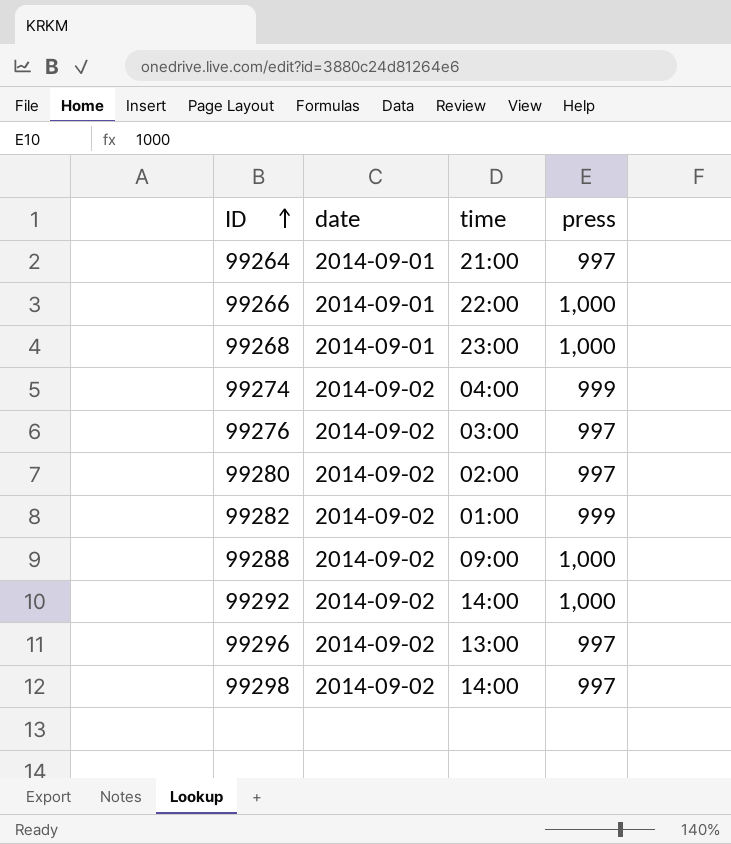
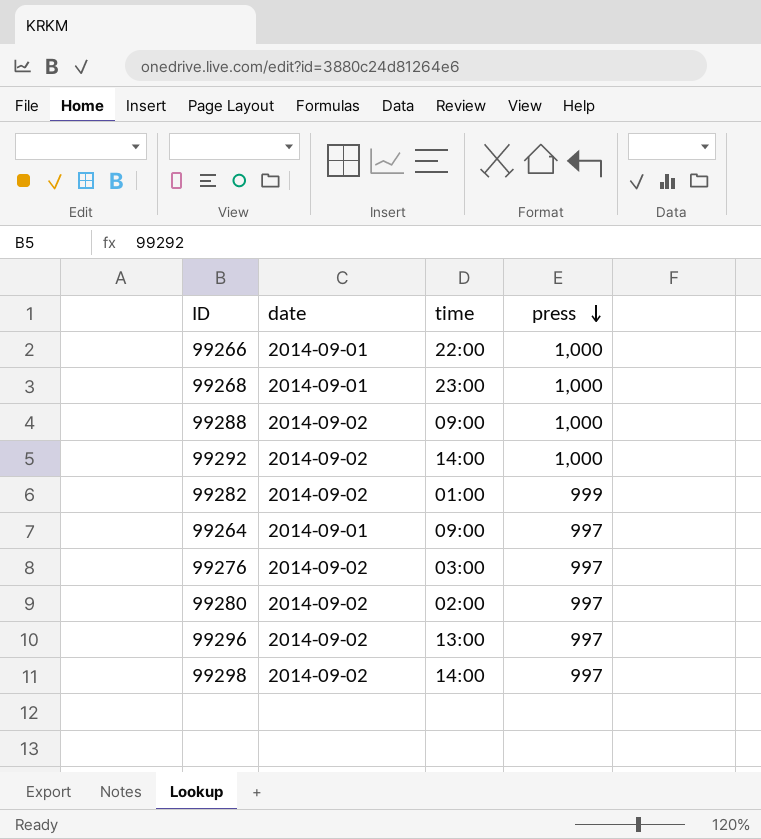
row order: ID ascending -> press descending
row 99274: 2014-09-02 | 04:00 | 999 -> none
99264 | time: 21:00 -> 09:00

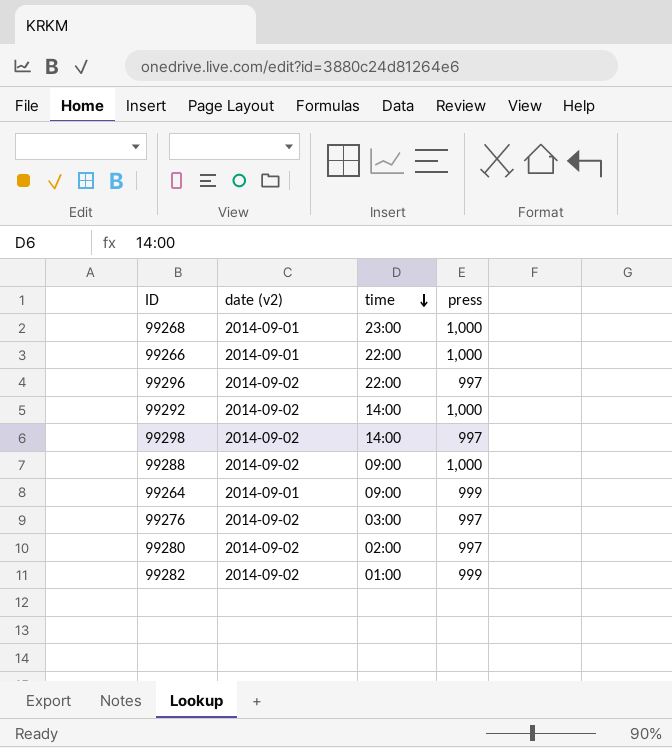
row order: press descending -> time descending
column name: date -> date (v2)
99296 | time: 13:00 -> 22:00
99264 | press: 997 -> 999

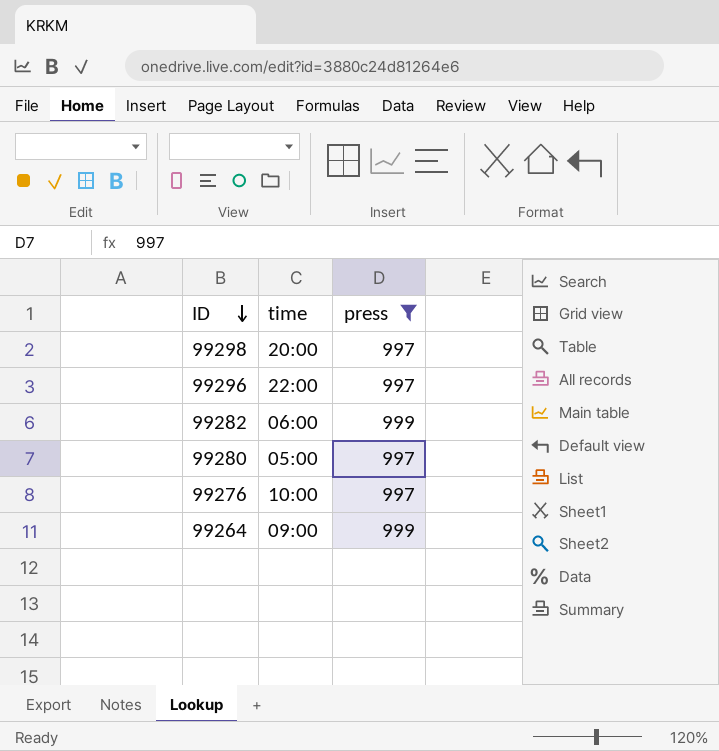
filter: none -> press != 1,000
row order: time descending -> ID descending
column date (v2) | position: 2 -> none
99298 | time: 14:00 -> 20:00
99282 | time: 01:00 -> 06:00
99280 | time: 02:00 -> 05:00
99276 | time: 03:00 -> 10:00

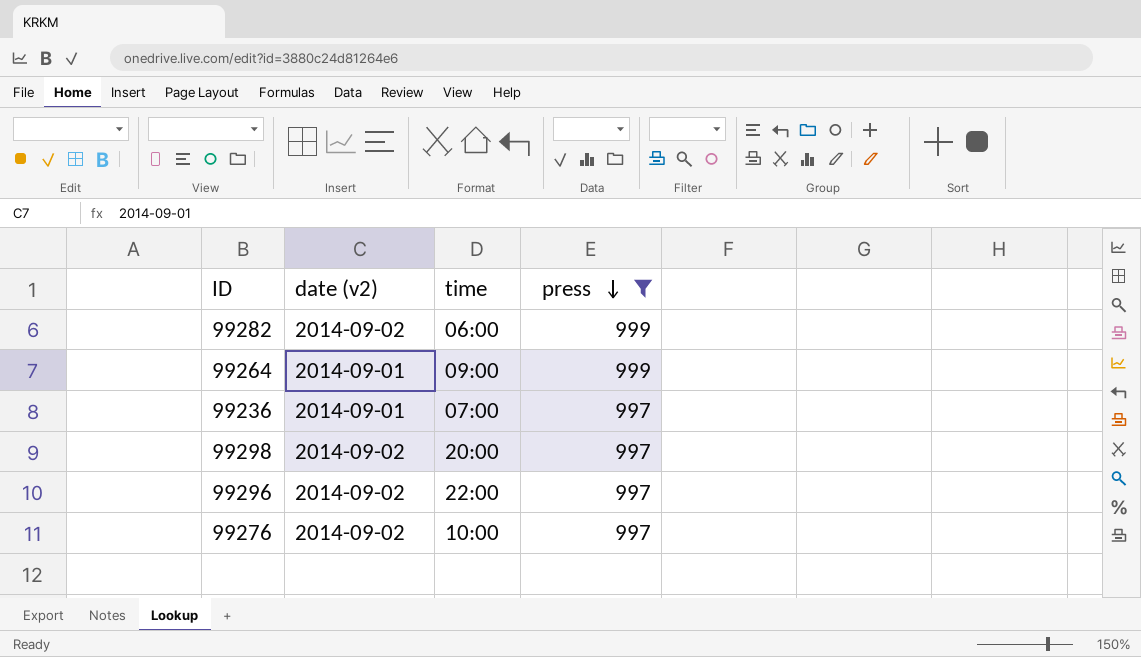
row order: ID descending -> press descending
column date (v2) | position: none -> 2
row 99280: 05:00 | 997 -> none
row 99236: none -> 2014-09-01 | 07:00 | 997

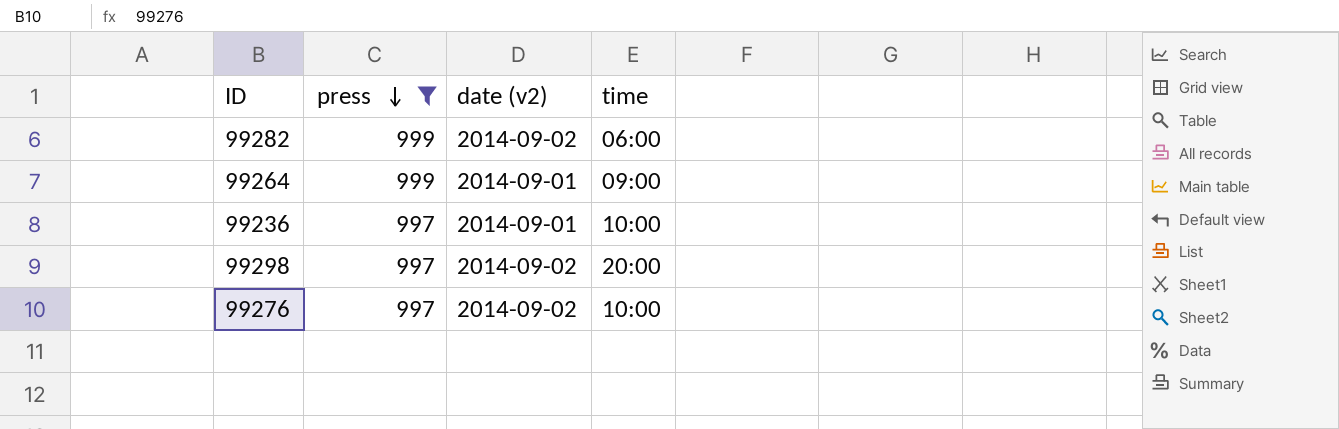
column press | position: 4 -> 2
row 99296: 2014-09-02 | 22:00 | 997 -> none
99236 | time: 07:00 -> 10:00

